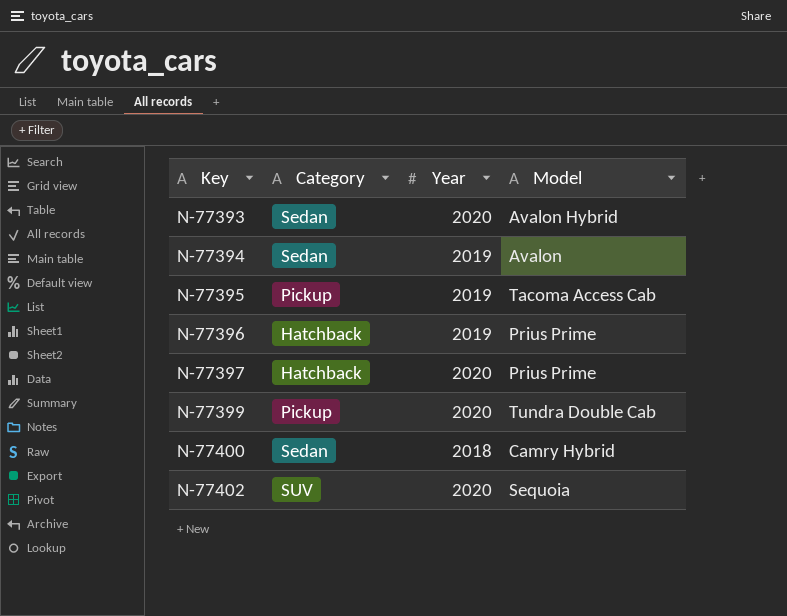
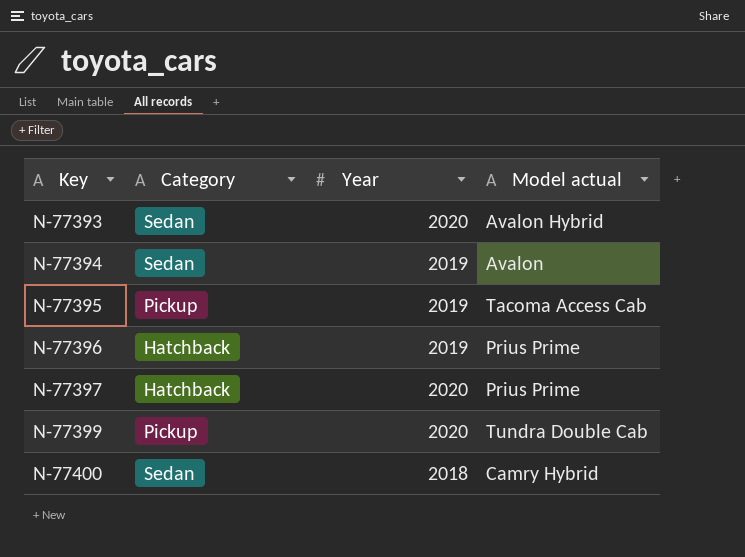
column name: Model -> Model actual
row N-77402: SUV | 2020 | Sequoia -> none

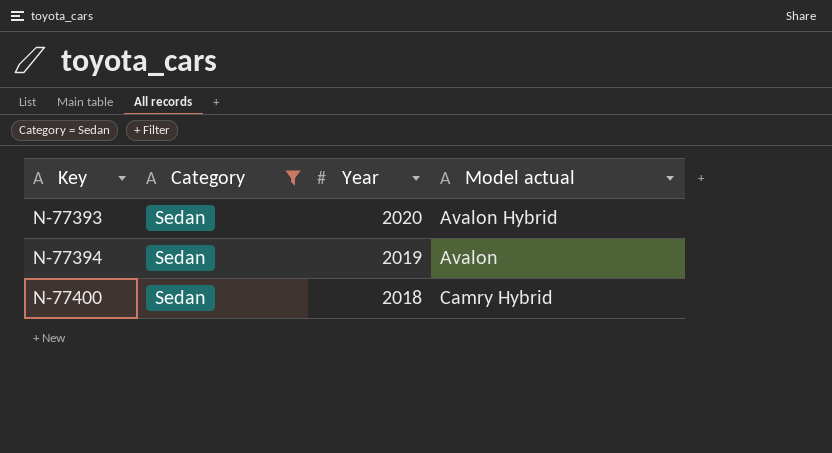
filter: none -> Category = Sedan

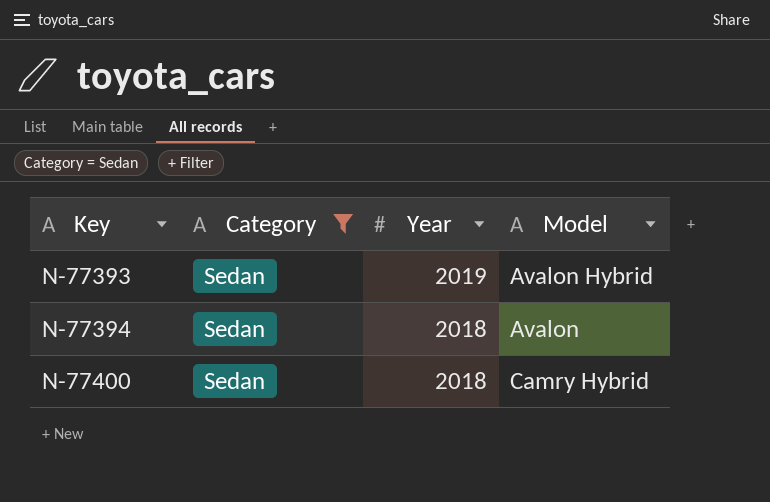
column name: Model actual -> Model
N-77393 | Year: 2020 -> 2019
N-77394 | Year: 2019 -> 2018

